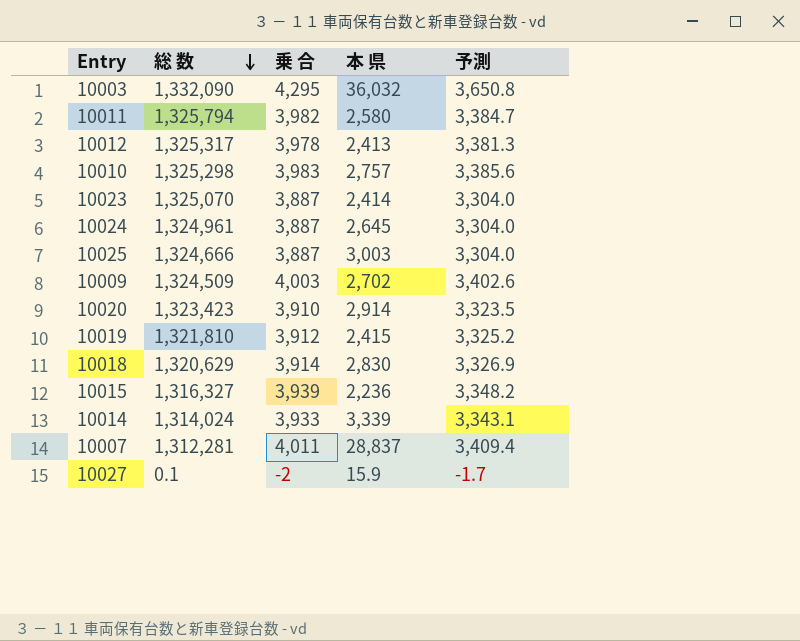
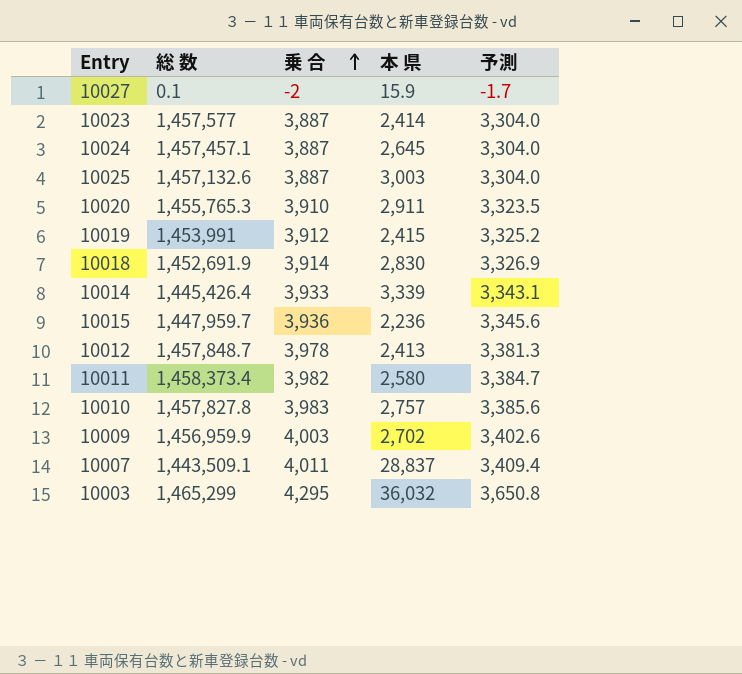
row order: 総 数 descending -> 乗 合 ascending
10023 | 総 数: 1,325,070 -> 1,457,577
10024 | 総 数: 1,324,961 -> 1,457,457.1
10025 | 総 数: 1,324,666 -> 1,457,132.6
10020 | 総 数: 1,323,423 -> 1,455,765.3
10020 | 本 県: 2,914 -> 2,911
10019 | 総 数: 1,321,810 -> 1,453,991
10018 | 総 数: 1,320,629 -> 1,452,691.9
10014 | 総 数: 1,314,024 -> 1,445,426.4
10015 | 総 数: 1,316,327 -> 1,447,959.7
10015 | 乗 合: 3,939 -> 3,936
10015 | 予測: 3,348.2 -> 3,345.6
10012 | 総 数: 1,325,317 -> 1,457,848.7
10011 | 総 数: 1,325,794 -> 1,458,373.4
10010 | 総 数: 1,325,298 -> 1,457,827.8
10009 | 総 数: 1,324,509 -> 1,456,959.9
10007 | 総 数: 1,312,281 -> 1,443,509.1
10003 | 総 数: 1,332,090 -> 1,465,299

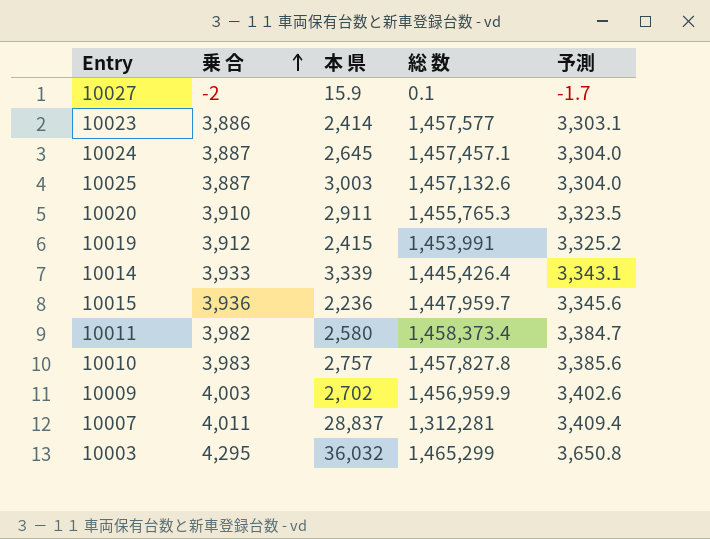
column 総 数 | position: 2 -> 4
row 10018: 1,452,691.9 | 3,914 | 2,830 | 3,326.9 -> none
row 10012: 1,457,848.7 | 3,978 | 2,413 | 3,381.3 -> none
10023 | 乗 合: 3,887 -> 3,886
10023 | 予測: 3,304.0 -> 3,303.1
10007 | 総 数: 1,443,509.1 -> 1,312,281

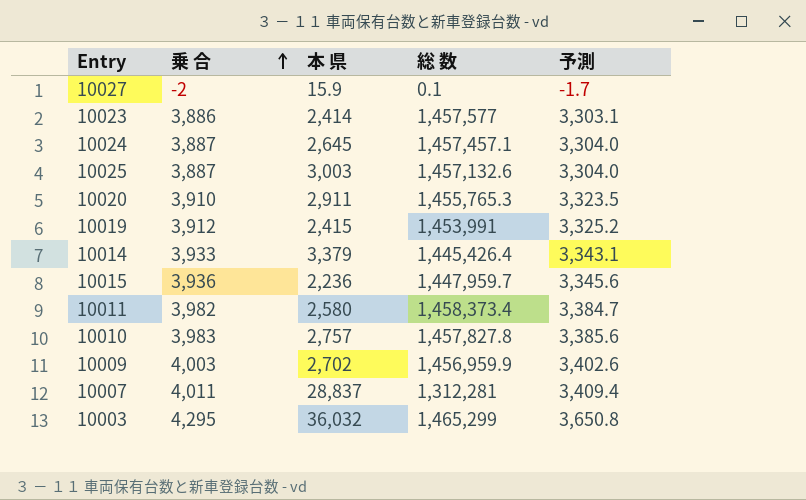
10014 | 本 県: 3,339 -> 3,379

